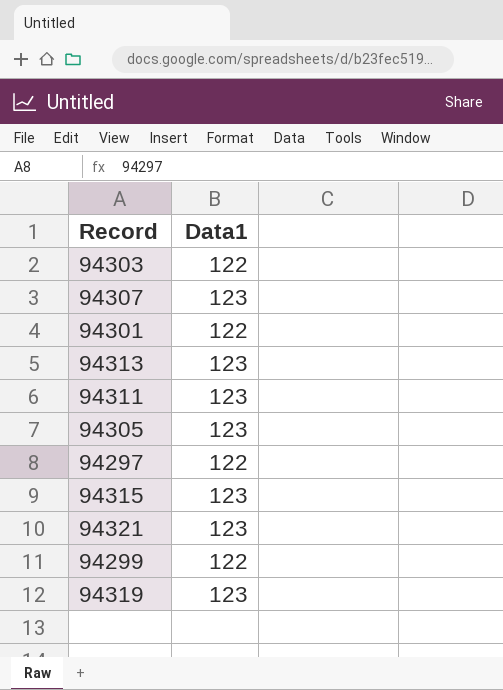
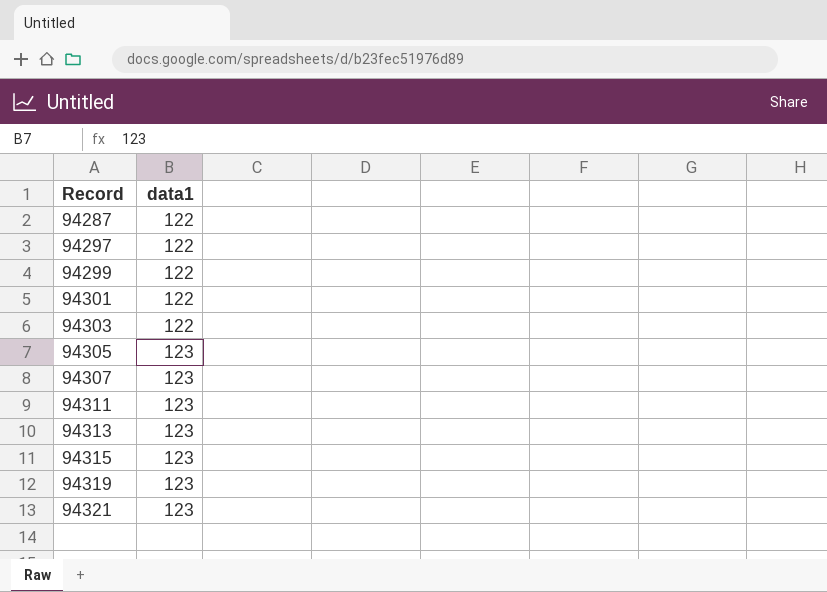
row order: none -> Record ascending
column name: Data1 -> data1
row 94287: none -> 122

